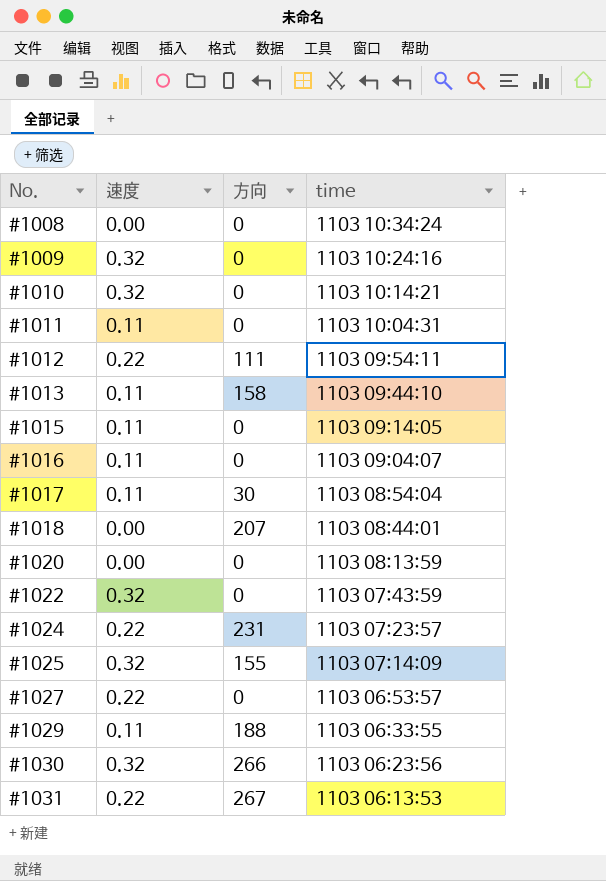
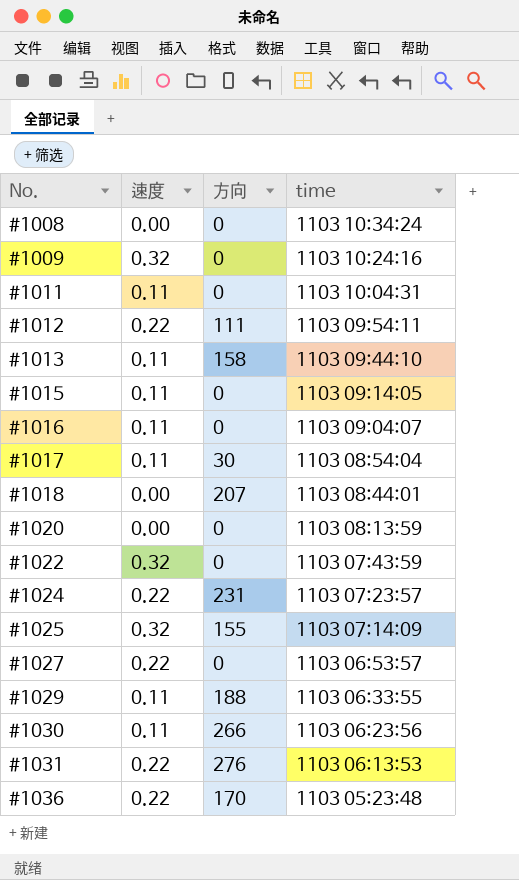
row #1010: 0.32 | 0 | 1103 10:14:21 -> none
#1030 | 速度: 0.32 -> 0.11
#1031 | 方向: 267 -> 276
row #1036: none -> 0.22 | 170 | 1103 05:23:48

